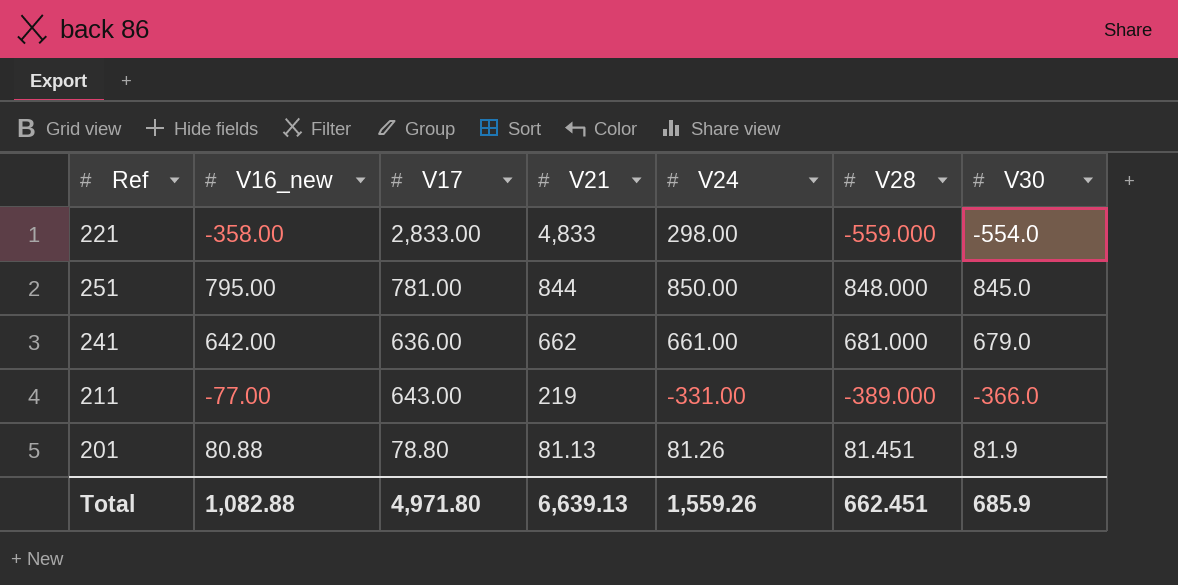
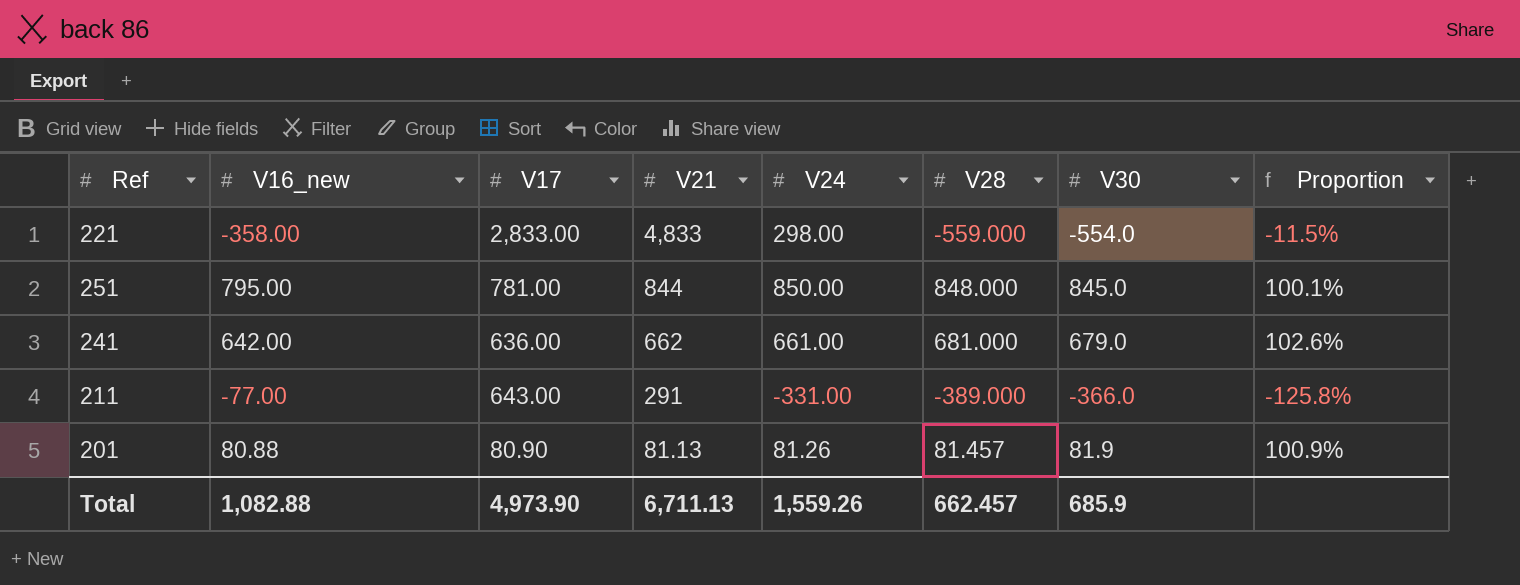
column Proportion | formula: none -> [V30] / [V21]
211 | V21: 219 -> 291
201 | V17: 78.80 -> 80.90
201 | V28: 81.451 -> 81.457
Total | V17: 4,971.80 -> 4,973.90
Total | V21: 6,639.13 -> 6,711.13
Total | V28: 662.451 -> 662.457

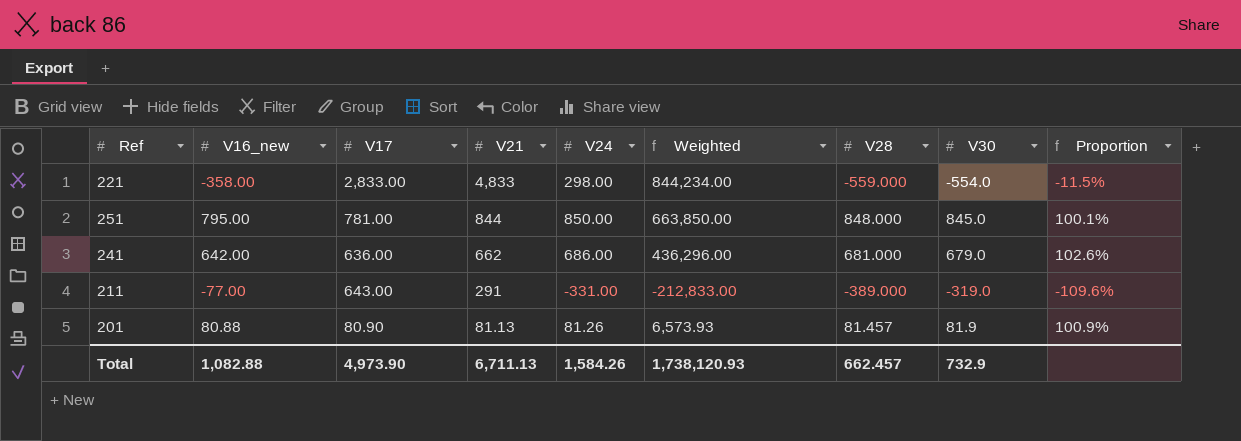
column Weighted | formula: none -> [V17] * [V24]
241 | V24: 661.00 -> 686.00
211 | V30: -366.0 -> -319.0
211 | Proportion: -125.8% -> -109.6%
Total | V24: 1,559.26 -> 1,584.26
Total | V30: 685.9 -> 732.9

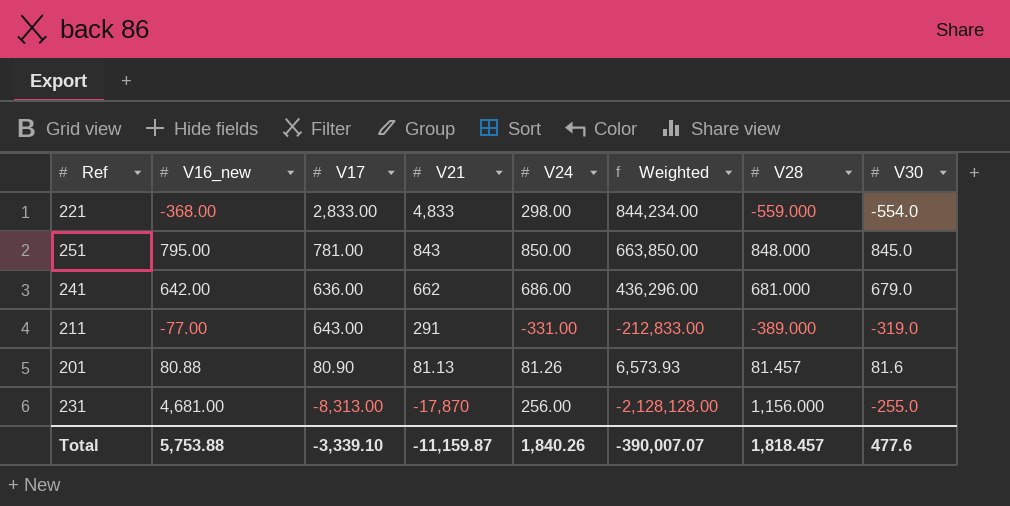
column Proportion | formula: [V30] / [V21] -> none
221 | V16_new: -358.00 -> -368.00
251 | V21: 844 -> 843
201 | V30: 81.9 -> 81.6
row 231: none -> 4,681.00 | -8,313.00 | -17,870 | 256.00 | -2,128,128.00 | 1,156.000 | -255.0
Total | V16_new: 1,082.88 -> 5,753.88
Total | V17: 4,973.90 -> -3,339.10
Total | V21: 6,711.13 -> -11,159.87
Total | V24: 1,584.26 -> 1,840.26
Total | Weighted: 1,738,120.93 -> -390,007.07
Total | V28: 662.457 -> 1,818.457
Total | V30: 732.9 -> 477.6

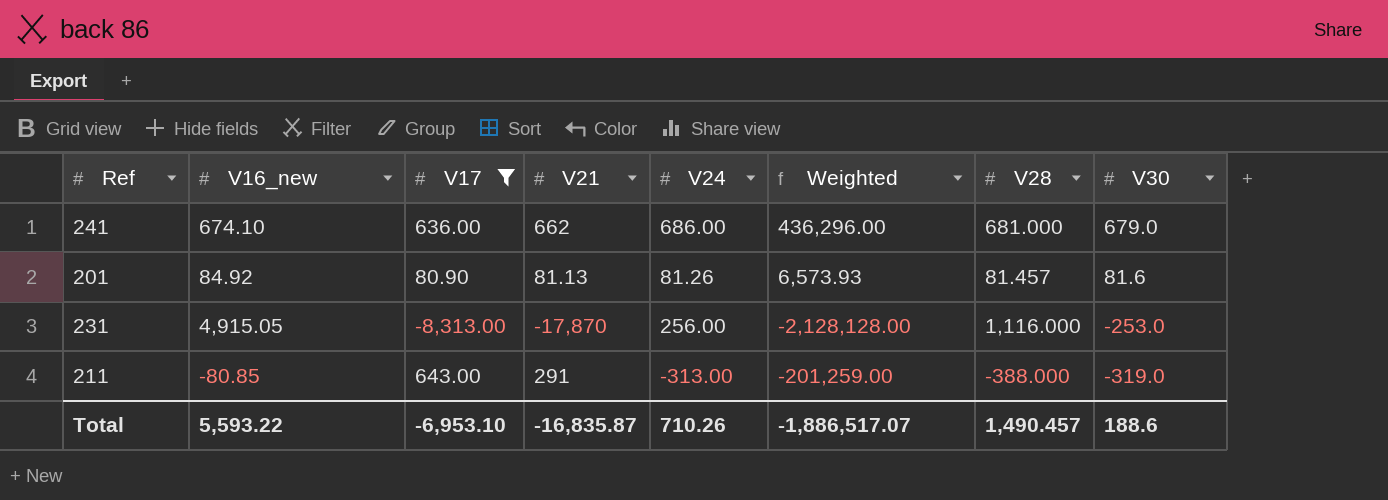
filter: none -> V17 <= 643.00
row order: V21 descending -> V30 descending
241 | V16_new: 642.00 -> 674.10
201 | V16_new: 80.88 -> 84.92
231 | V16_new: 4,681.00 -> 4,915.05
231 | V28: 1,156.000 -> 1,116.000
231 | V30: -255.0 -> -253.0
211 | V16_new: -77.00 -> -80.85
211 | V24: -331.00 -> -313.00
211 | Weighted: -212,833.00 -> -201,259.00
211 | V28: -389.000 -> -388.000
Total | V16_new: 5,753.88 -> 5,593.22
Total | V17: -3,339.10 -> -6,953.10
Total | V21: -11,159.87 -> -16,835.87
Total | V24: 1,840.26 -> 710.26
Total | Weighted: -390,007.07 -> -1,886,517.07
Total | V28: 1,818.457 -> 1,490.457
Total | V30: 477.6 -> 188.6

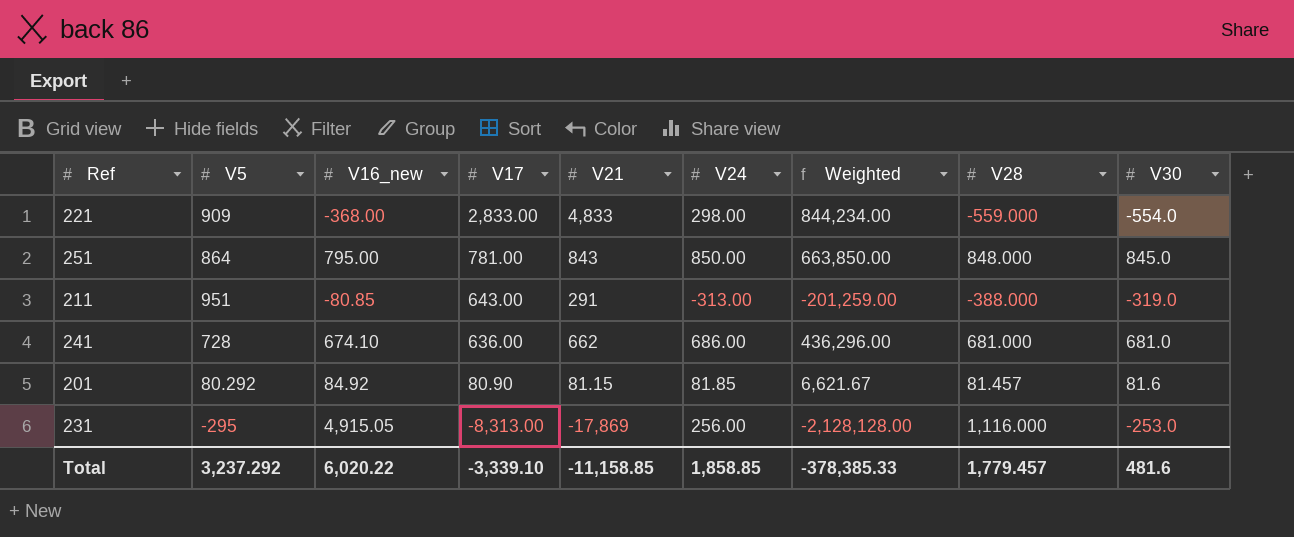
filter: V17 <= 643.00 -> none
row order: V30 descending -> V17 descending
column V5 | position: none -> 2
241 | V30: 679.0 -> 681.0
201 | V21: 81.13 -> 81.15
201 | V24: 81.26 -> 81.85
201 | Weighted: 6,573.93 -> 6,621.67
231 | V21: -17,870 -> -17,869
Total | V16_new: 5,593.22 -> 6,020.22
Total | V17: -6,953.10 -> -3,339.10
Total | V21: -16,835.87 -> -11,158.85
Total | V24: 710.26 -> 1,858.85
Total | Weighted: -1,886,517.07 -> -378,385.33
Total | V28: 1,490.457 -> 1,779.457
Total | V30: 188.6 -> 481.6

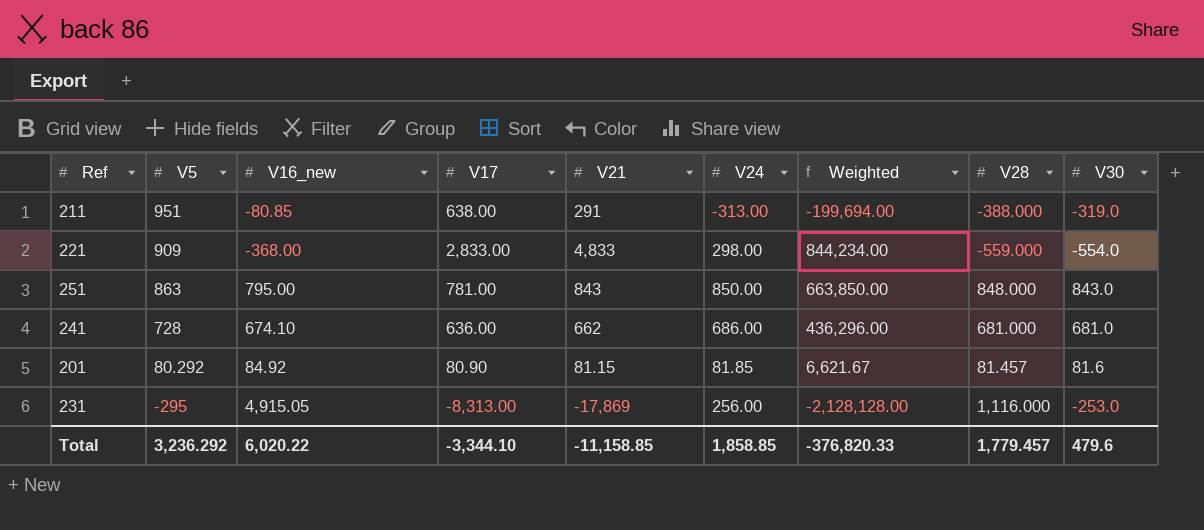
row order: V17 descending -> V5 descending
211 | V17: 643.00 -> 638.00
211 | Weighted: -201,259.00 -> -199,694.00
251 | V5: 864 -> 863
251 | V30: 845.0 -> 843.0
Total | V5: 3,237.292 -> 3,236.292
Total | V17: -3,339.10 -> -3,344.10
Total | Weighted: -378,385.33 -> -376,820.33
Total | V30: 481.6 -> 479.6

